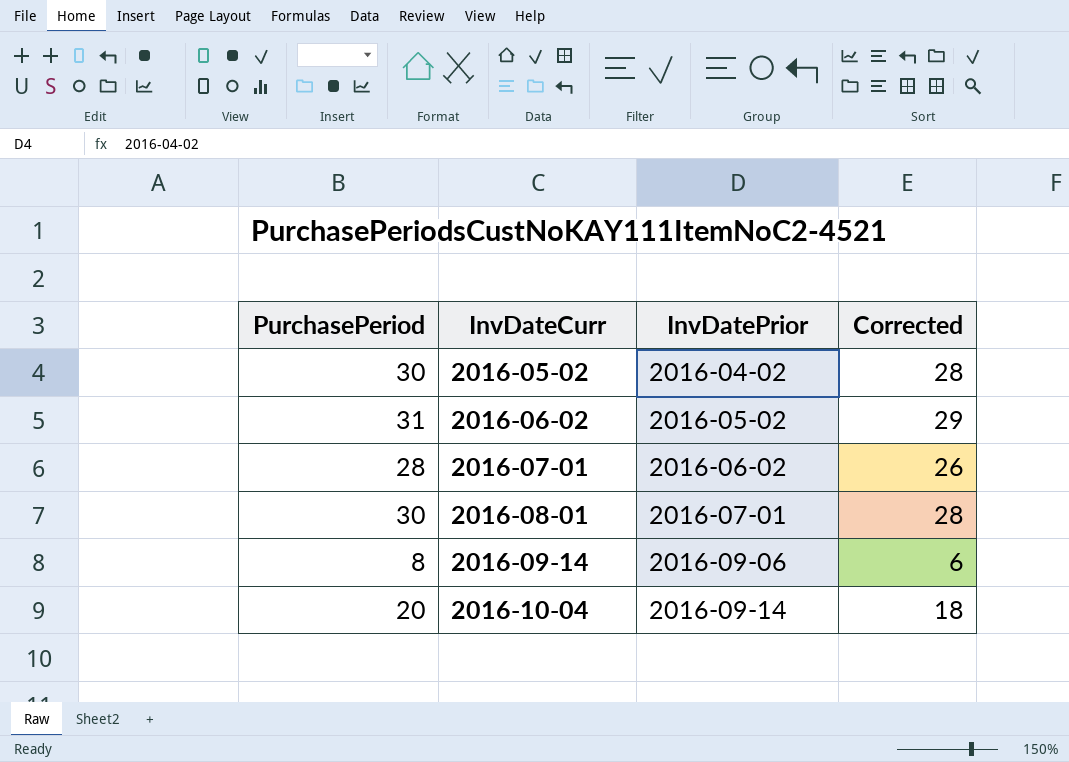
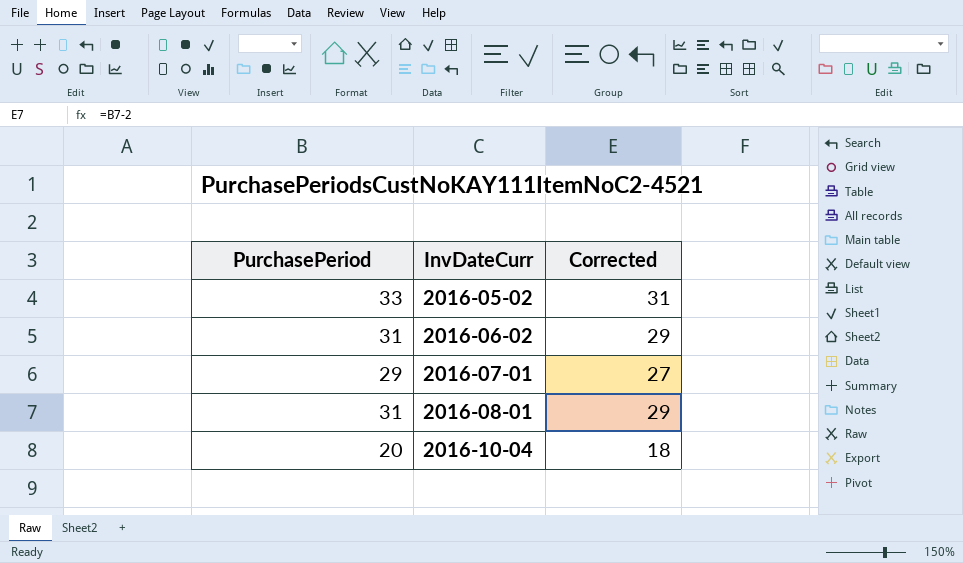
column InvDatePrior | position: 3 -> none
row 2016-09-14: 8 | 2016-09-06 | 6 -> none
2016-05-02 | PurchasePeriod: 30 -> 33
2016-05-02 | Corrected: 28 -> 31
2016-07-01 | PurchasePeriod: 28 -> 29
2016-07-01 | Corrected: 26 -> 27
2016-08-01 | PurchasePeriod: 30 -> 31
2016-08-01 | Corrected: 28 -> 29

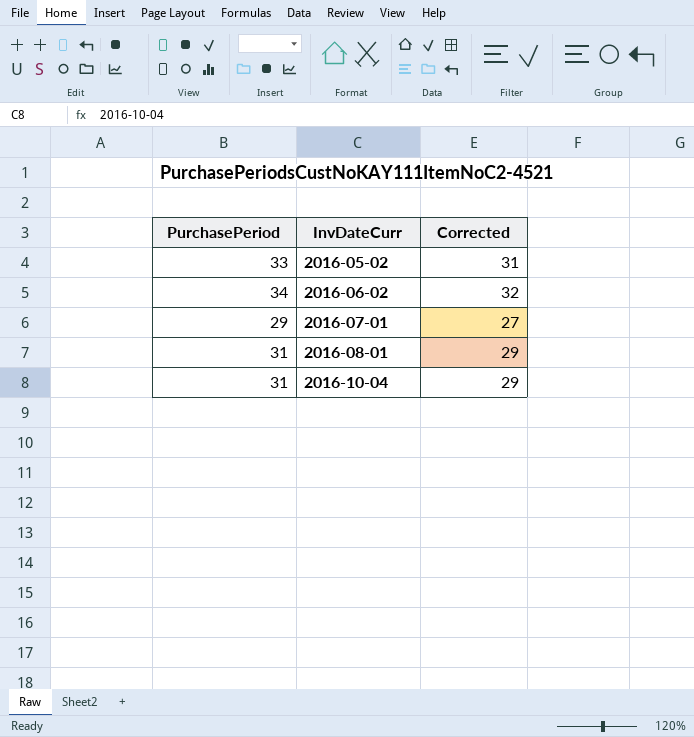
2016-06-02 | PurchasePeriod: 31 -> 34
2016-06-02 | Corrected: 29 -> 32
2016-10-04 | PurchasePeriod: 20 -> 31
2016-10-04 | Corrected: 18 -> 29

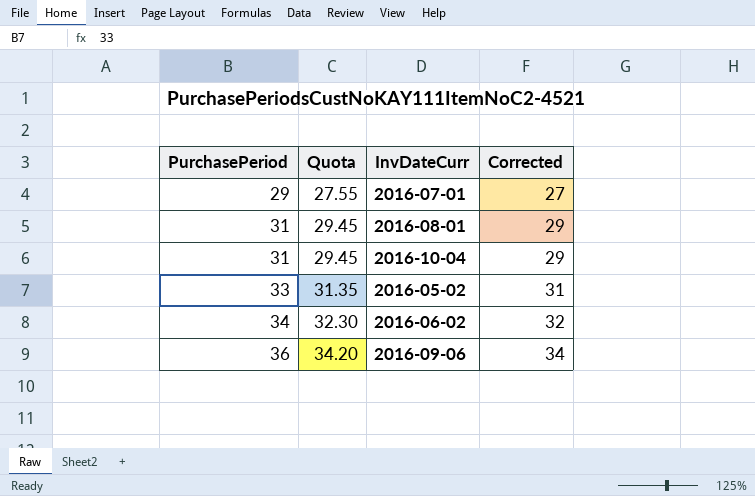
row order: InvDateCurr ascending -> PurchasePeriod ascending
column Quota | formula: none -> [PurchasePeriod] * 0.95
row 2016-09-06: none -> 36 | 34.20 | 34

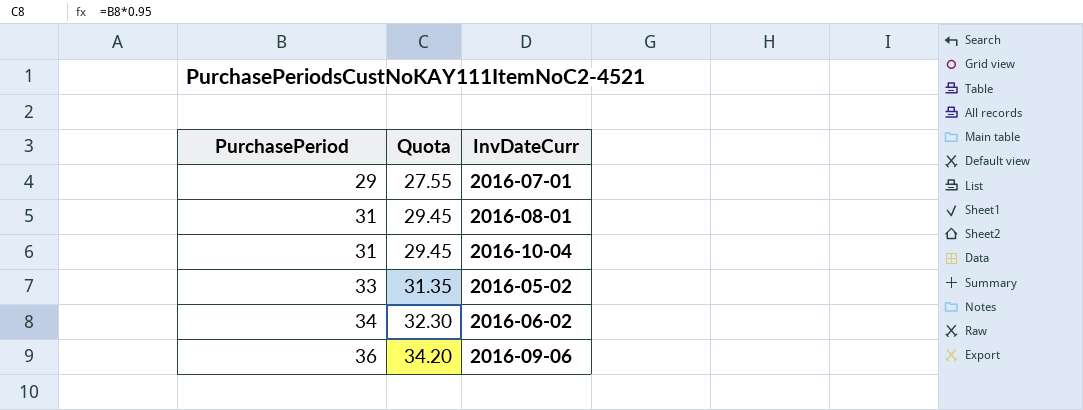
column Corrected | formula: [PurchasePeriod] - 2 -> none

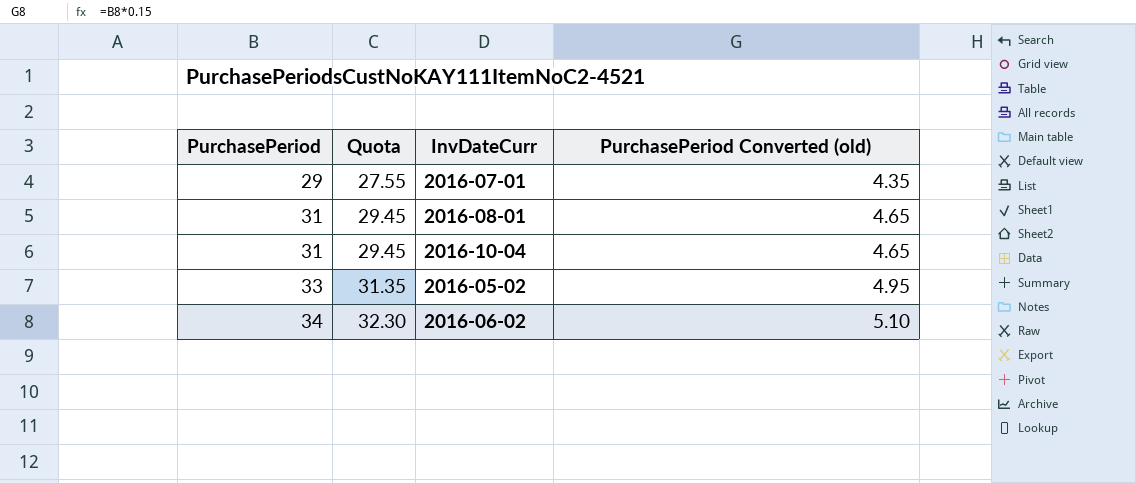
column PurchasePeriod Converted (old) | formula: none -> [PurchasePeriod] * 0.15
row 2016-09-06: 36 | 34.20 -> none

